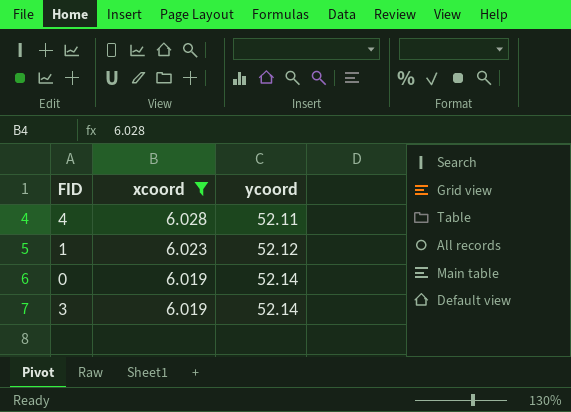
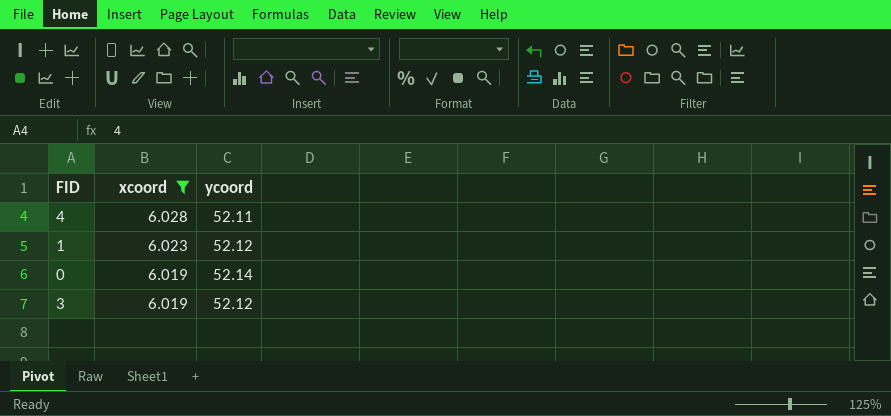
3 | ycoord: 52.14 -> 52.12

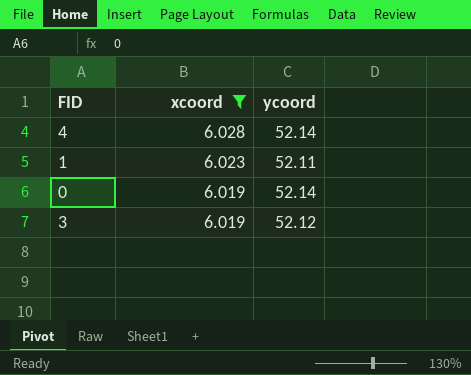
4 | ycoord: 52.11 -> 52.14
1 | ycoord: 52.12 -> 52.11

